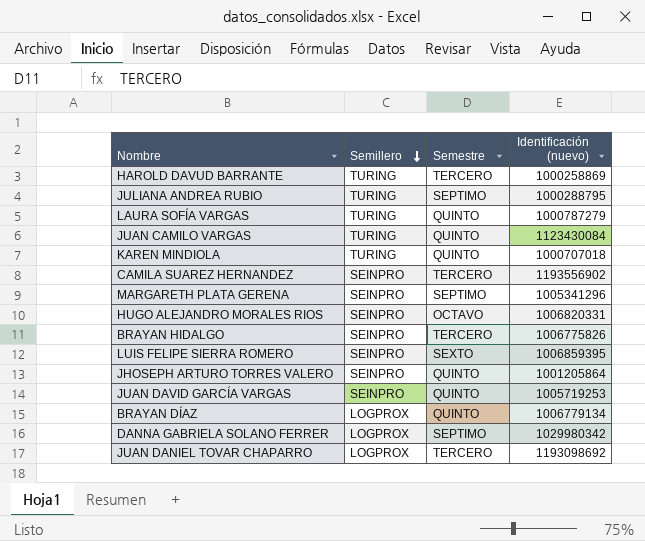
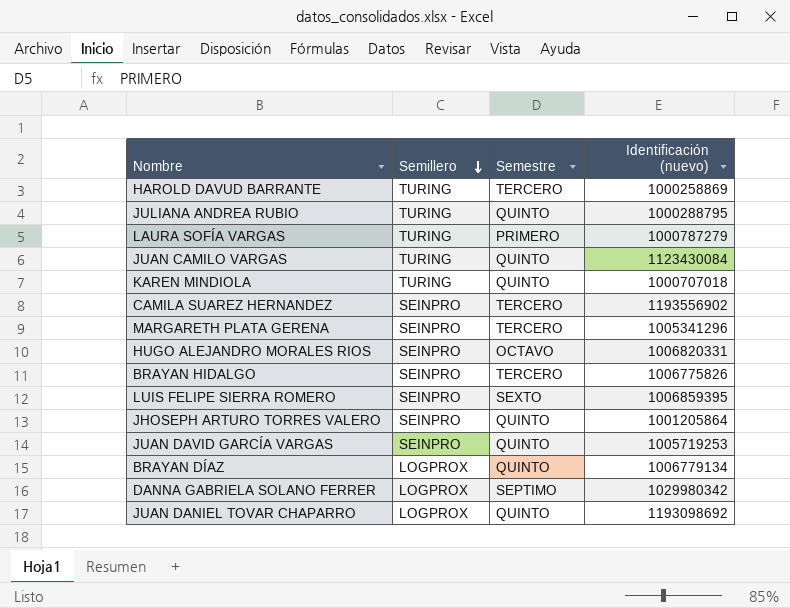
JULIANA ANDREA RUBIO | Semestre: SEPTIMO -> QUINTO
LAURA SOFÍA VARGAS | Semestre: QUINTO -> PRIMERO
MARGARETH PLATA GERENA | Semestre: SEPTIMO -> TERCERO
JUAN DANIEL TOVAR CHAPARRO | Semestre: TERCERO -> QUINTO

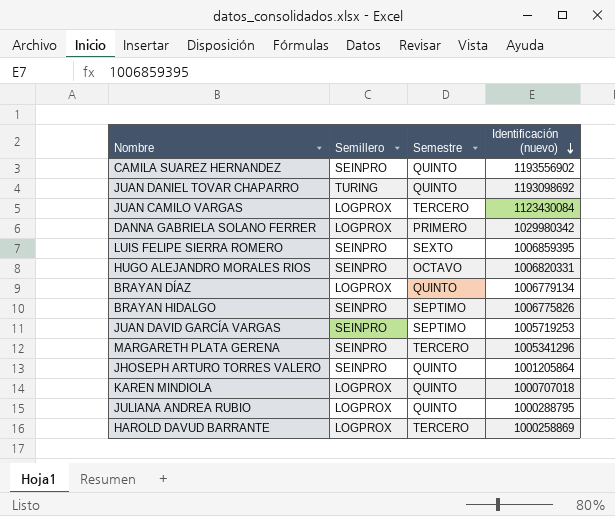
row order: Semillero descending -> Identificación (nuevo) descending
row LAURA SOFÍA VARGAS: TURING | PRIMERO | 1000787279 -> none
CAMILA SUAREZ HERNANDEZ | Semestre: TERCERO -> QUINTO
JUAN DANIEL TOVAR CHAPARRO | Semillero: LOGPROX -> TURING
JUAN CAMILO VARGAS | Semillero: TURING -> LOGPROX
JUAN CAMILO VARGAS | Semestre: QUINTO -> TERCERO
DANNA GABRIELA SOLANO FERRER | Semestre: SEPTIMO -> PRIMERO
BRAYAN HIDALGO | Semestre: TERCERO -> SEPTIMO
JUAN DAVID GARCÍA VARGAS | Semestre: QUINTO -> SEPTIMO
KAREN MINDIOLA | Semillero: TURING -> LOGPROX
JULIANA ANDREA RUBIO | Semillero: TURING -> LOGPROX
HAROLD DAVUD BARRANTE | Semillero: TURING -> LOGPROX

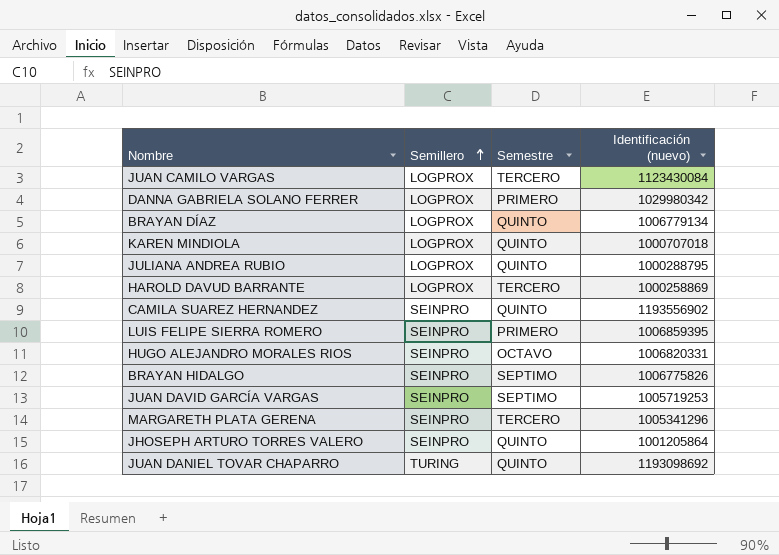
row order: Identificación (nuevo) descending -> Semillero ascending
LUIS FELIPE SIERRA ROMERO | Semestre: SEXTO -> PRIMERO

